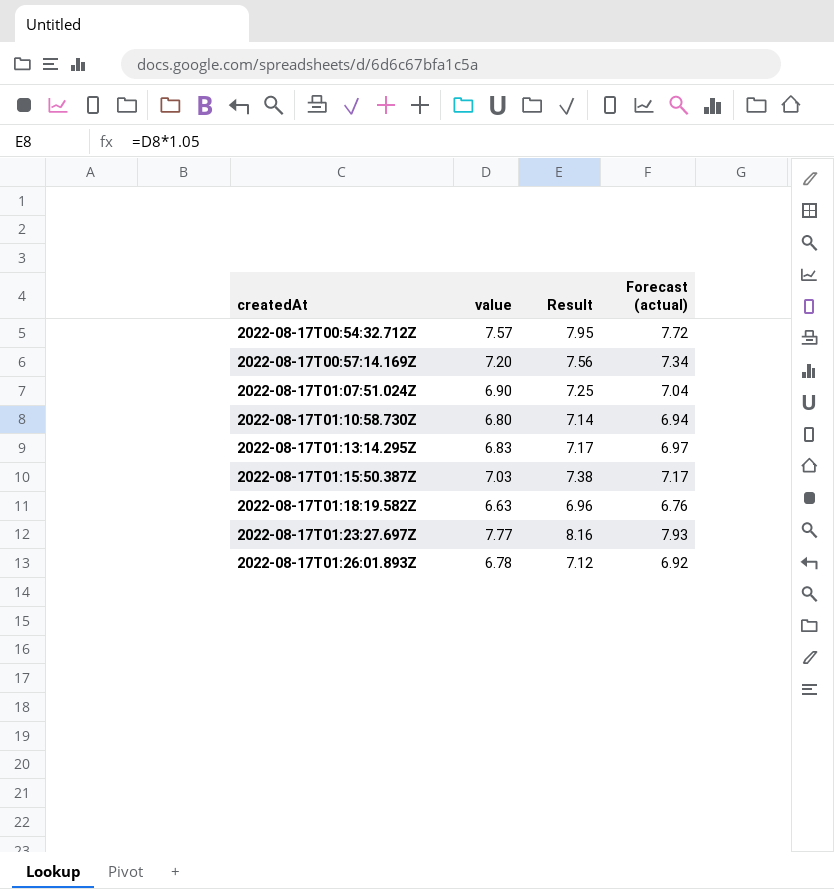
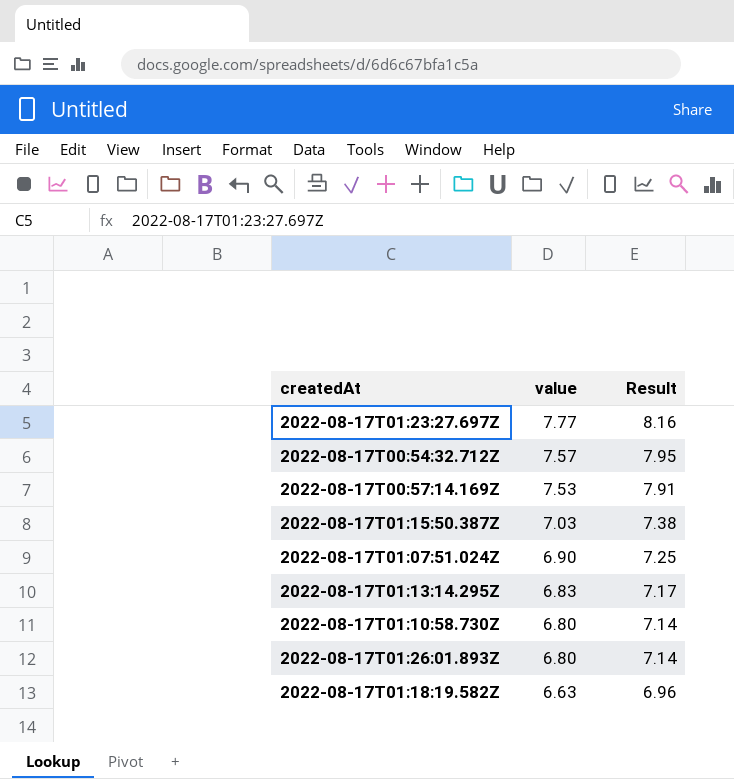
row order: createdAt ascending -> value descending
column Forecast (actual) | formula: [value] * 1.02 -> none
2022-08-17T00:57:14.169Z | value: 7.20 -> 7.53
2022-08-17T00:57:14.169Z | Result: 7.56 -> 7.91
2022-08-17T01:26:01.893Z | value: 6.78 -> 6.80
2022-08-17T01:26:01.893Z | Result: 7.12 -> 7.14

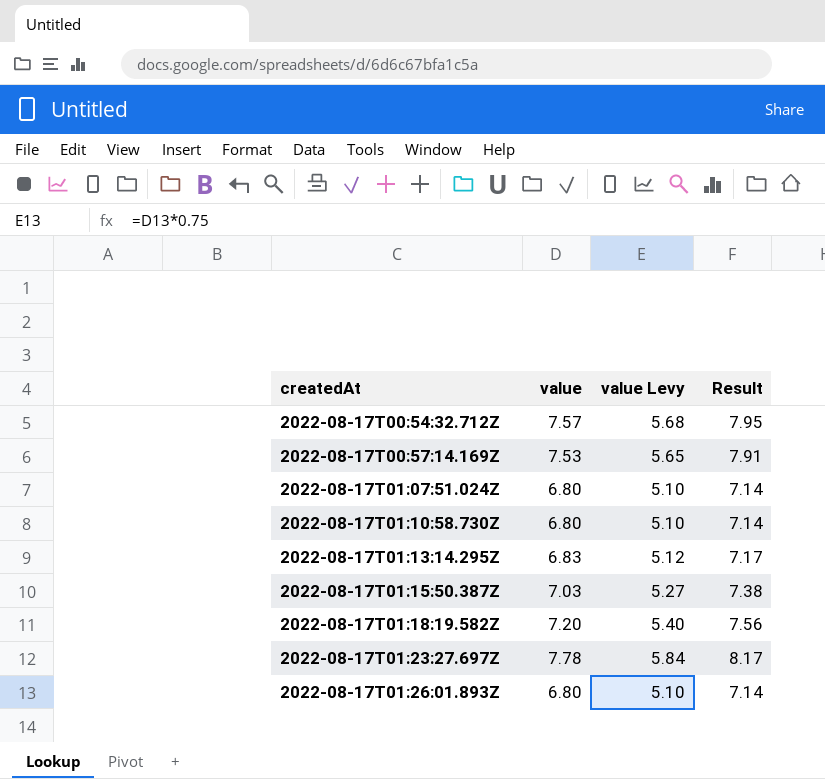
row order: value descending -> createdAt ascending
column value Levy | formula: none -> [value] * 0.75
2022-08-17T01:07:51.024Z | value: 6.90 -> 6.80
2022-08-17T01:07:51.024Z | Result: 7.25 -> 7.14
2022-08-17T01:18:19.582Z | value: 6.63 -> 7.20
2022-08-17T01:18:19.582Z | Result: 6.96 -> 7.56
2022-08-17T01:23:27.697Z | value: 7.77 -> 7.78
2022-08-17T01:23:27.697Z | Result: 8.16 -> 8.17

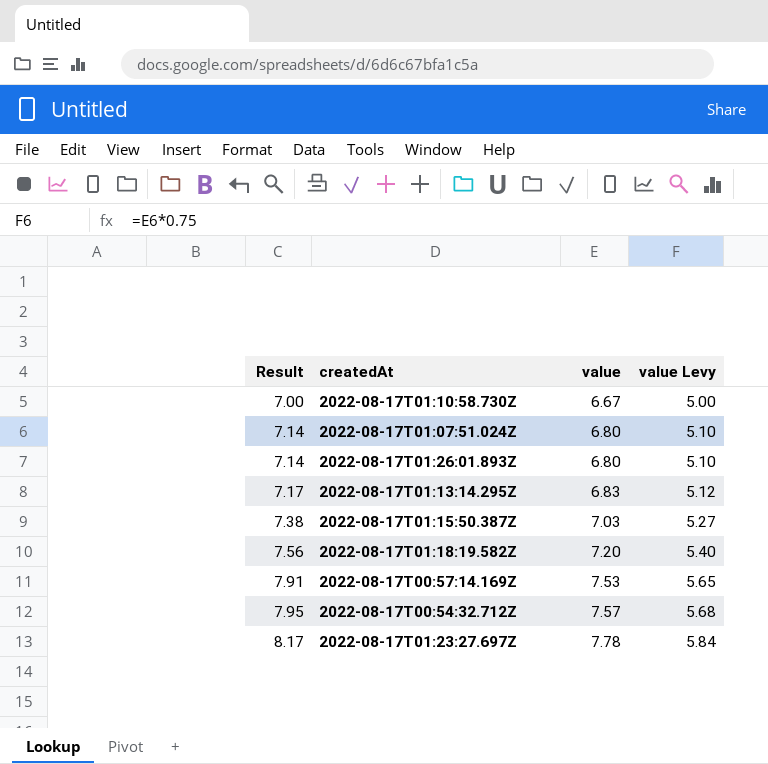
row order: createdAt ascending -> Result ascending
column Result | position: 4 -> 1
2022-08-17T01:10:58.730Z | Result: 7.14 -> 7.00
2022-08-17T01:10:58.730Z | value: 6.80 -> 6.67
2022-08-17T01:10:58.730Z | value Levy: 5.10 -> 5.00

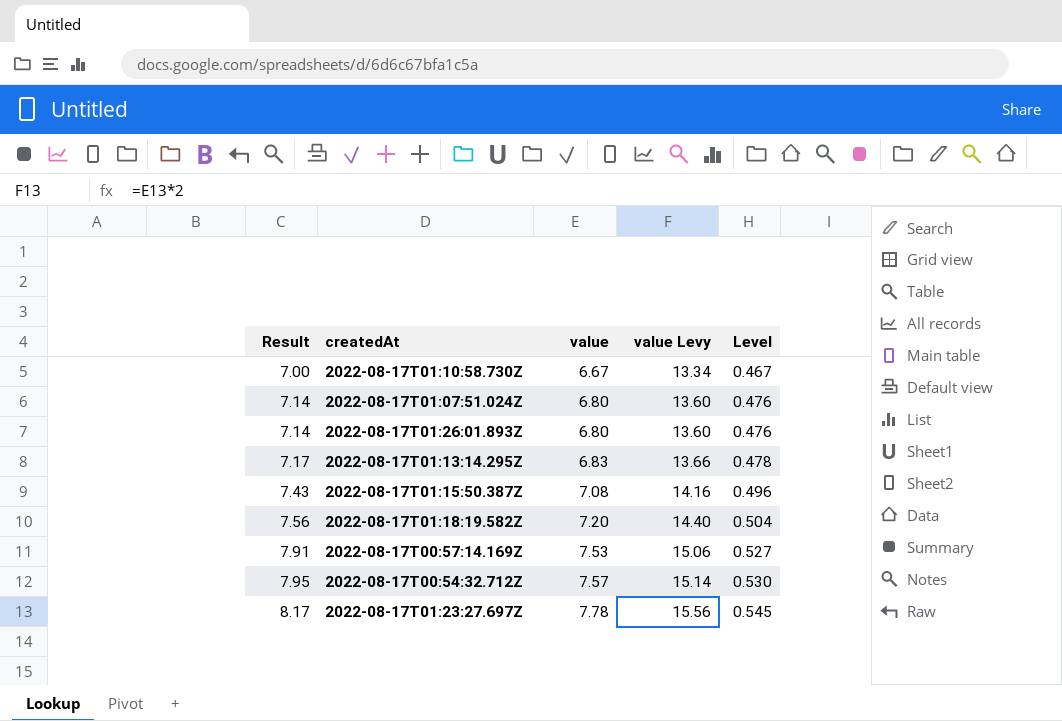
column value Levy | formula: [value] * 0.75 -> [value] * 2
column Level | formula: none -> [value] * 0.07
2022-08-17T01:15:50.387Z | Result: 7.38 -> 7.43
2022-08-17T01:15:50.387Z | value: 7.03 -> 7.08

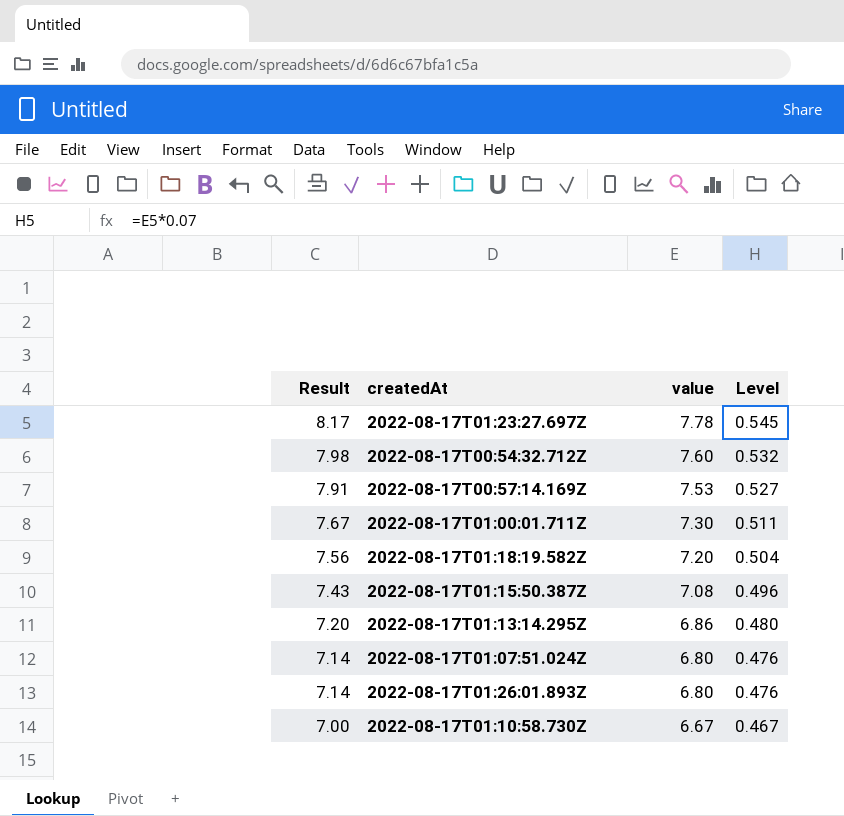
row order: Result ascending -> Result descending
column value Levy | formula: [value] * 2 -> none
2022-08-17T00:54:32.712Z | Result: 7.95 -> 7.98
2022-08-17T00:54:32.712Z | value: 7.57 -> 7.60
2022-08-17T00:54:32.712Z | Level: 0.530 -> 0.532
row 2022-08-17T01:00:01.711Z: none -> 7.67 | 7.30 | 0.511
2022-08-17T01:13:14.295Z | Result: 7.17 -> 7.20
2022-08-17T01:13:14.295Z | value: 6.83 -> 6.86
2022-08-17T01:13:14.295Z | Level: 0.478 -> 0.480

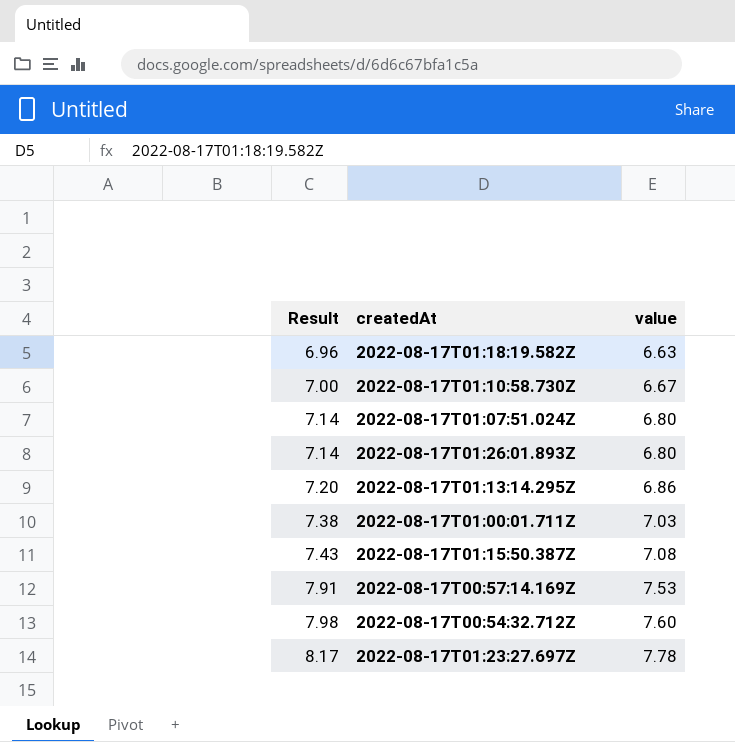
row order: Result descending -> Result ascending
column Level | formula: [value] * 0.07 -> none
2022-08-17T01:18:19.582Z | Result: 7.56 -> 6.96
2022-08-17T01:18:19.582Z | value: 7.20 -> 6.63
2022-08-17T01:00:01.711Z | Result: 7.67 -> 7.38
2022-08-17T01:00:01.711Z | value: 7.30 -> 7.03

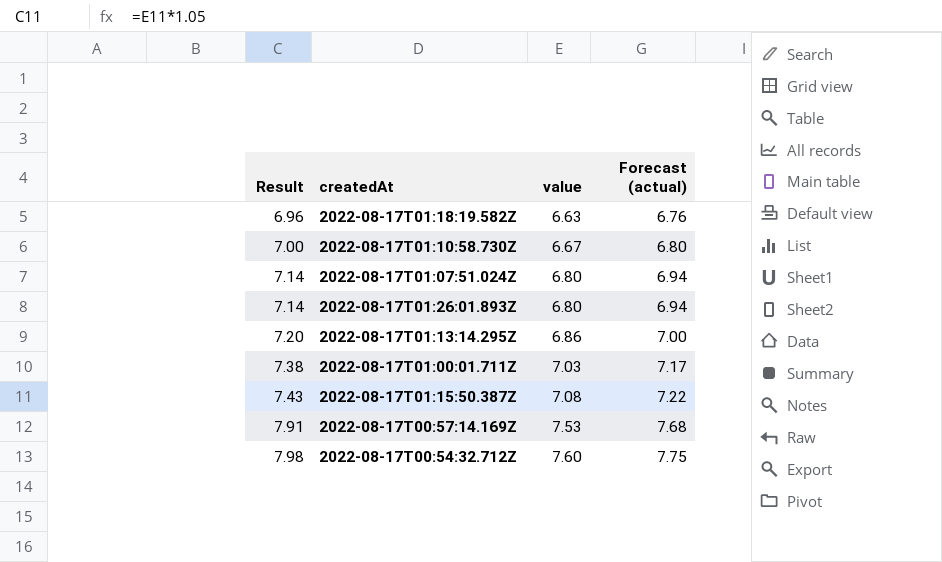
column Forecast (actual) | formula: none -> [value] * 1.02
row 2022-08-17T01:23:27.697Z: 8.17 | 7.78 -> none

